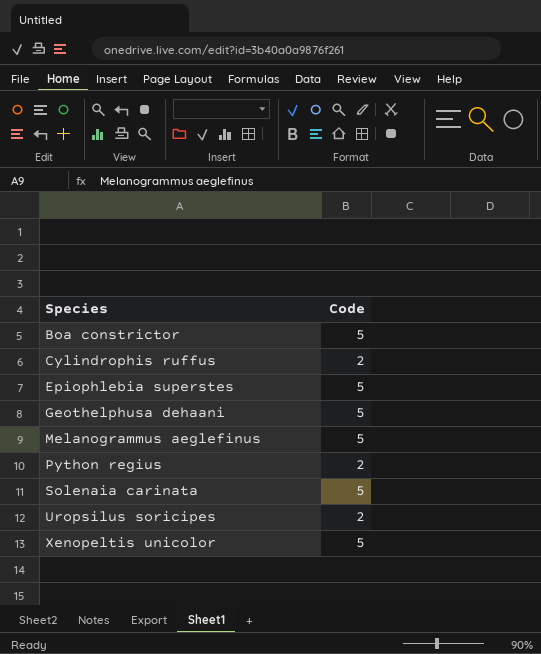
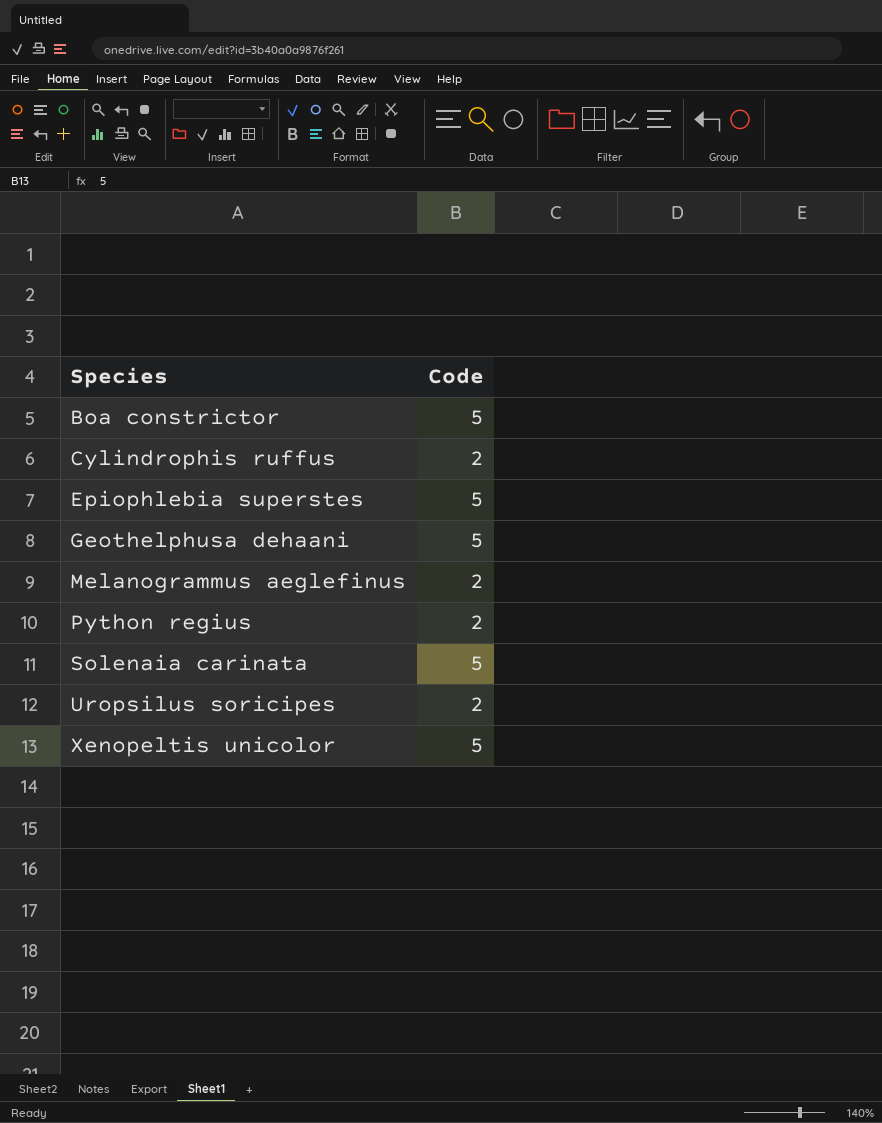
Melanogrammus aeglefinus | Code: 5 -> 2

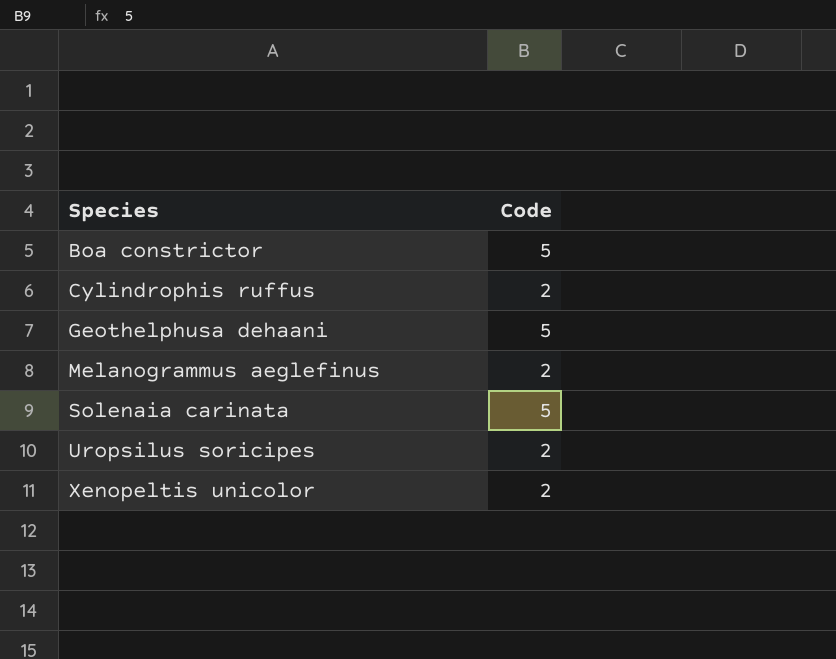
row Epiophlebia superstes: 5 -> none
row Python regius: 2 -> none
Xenopeltis unicolor | Code: 5 -> 2

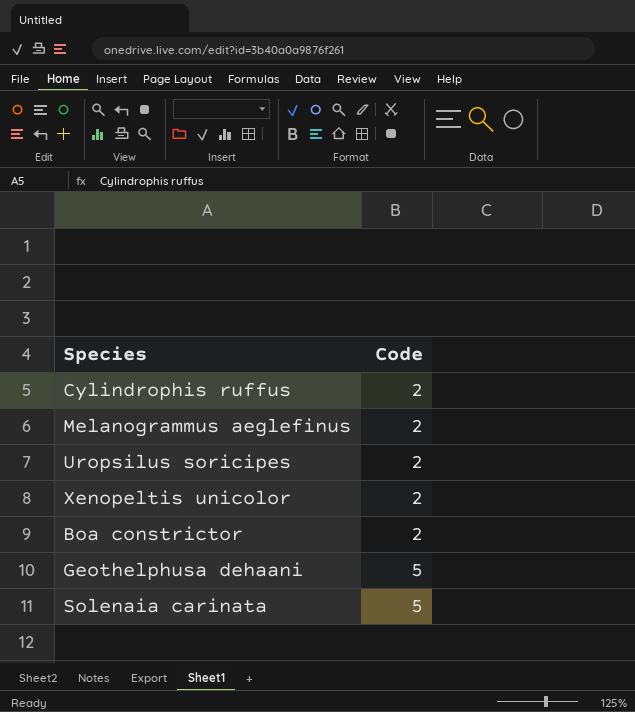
row order: Species ascending -> Code ascending
Boa constrictor | Code: 5 -> 2

